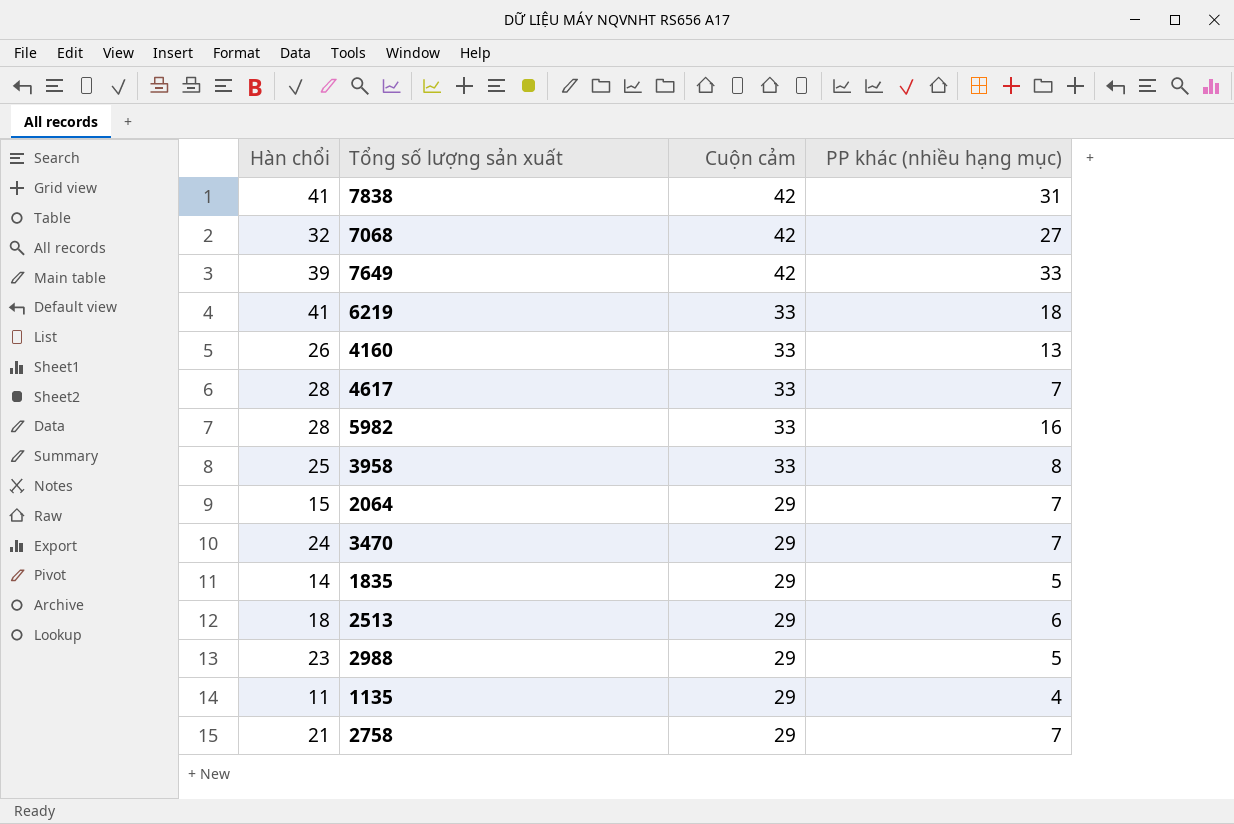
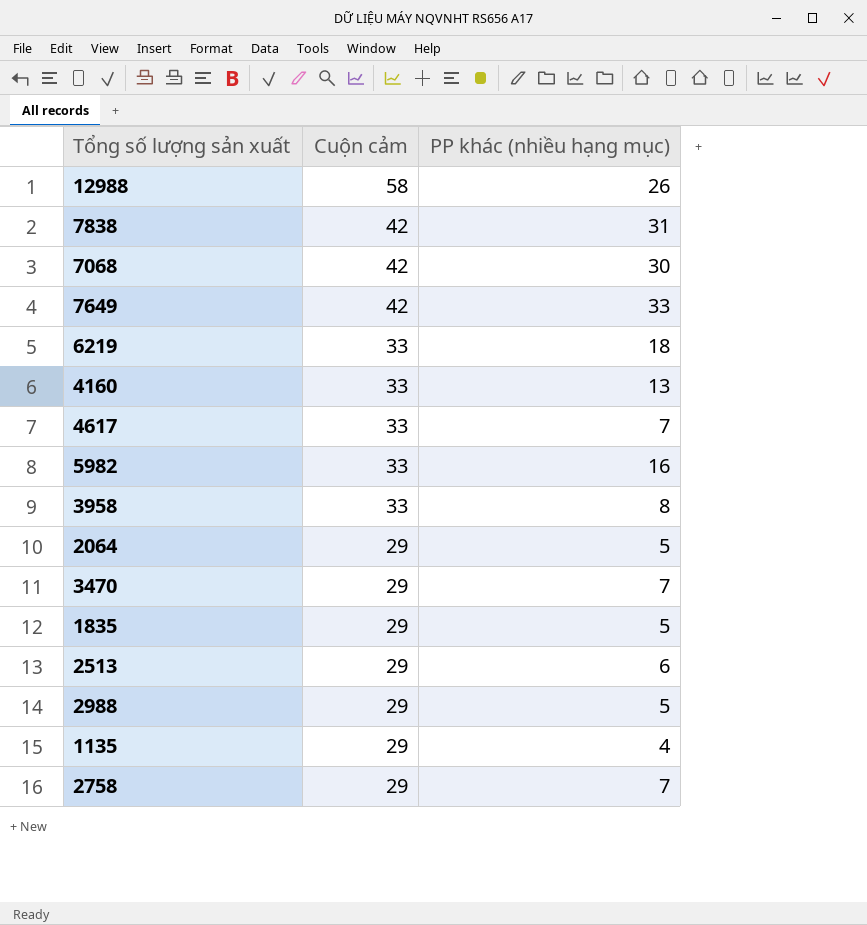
column Hàn chổi | position: 1 -> none
row 12988: none -> 58 | 26
7068 | PP khác (nhiều hạng mục): 27 -> 30
2064 | PP khác (nhiều hạng mục): 7 -> 5

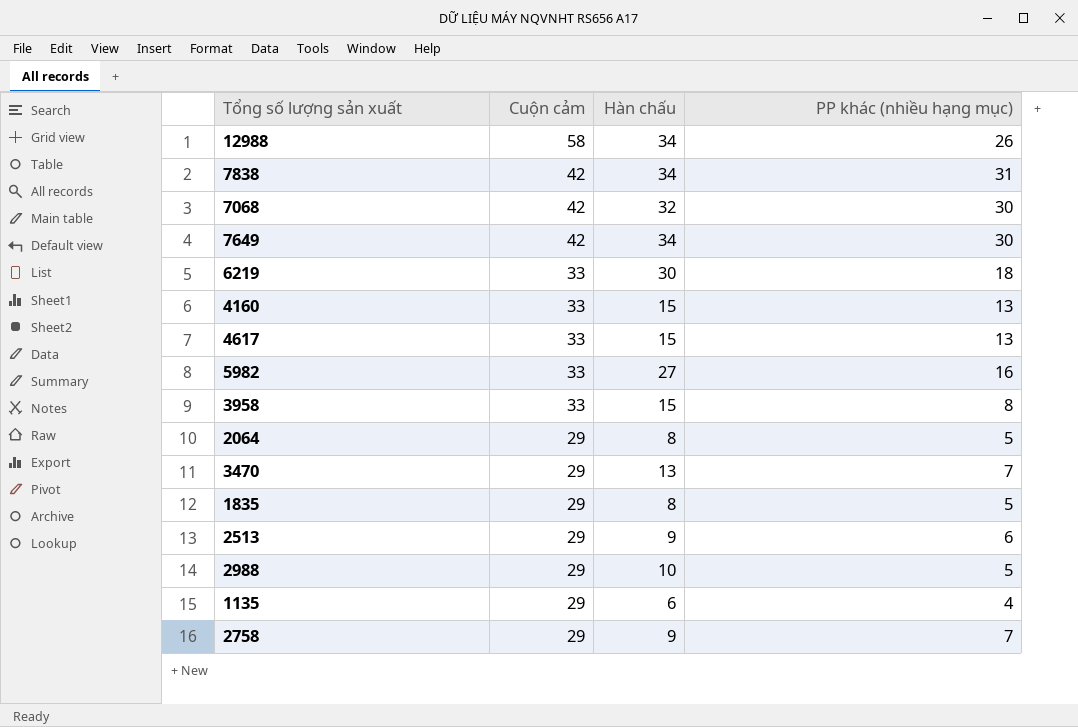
column Hàn chấu | position: none -> 3
7649 | PP khác (nhiều hạng mục): 33 -> 30
4617 | PP khác (nhiều hạng mục): 7 -> 13

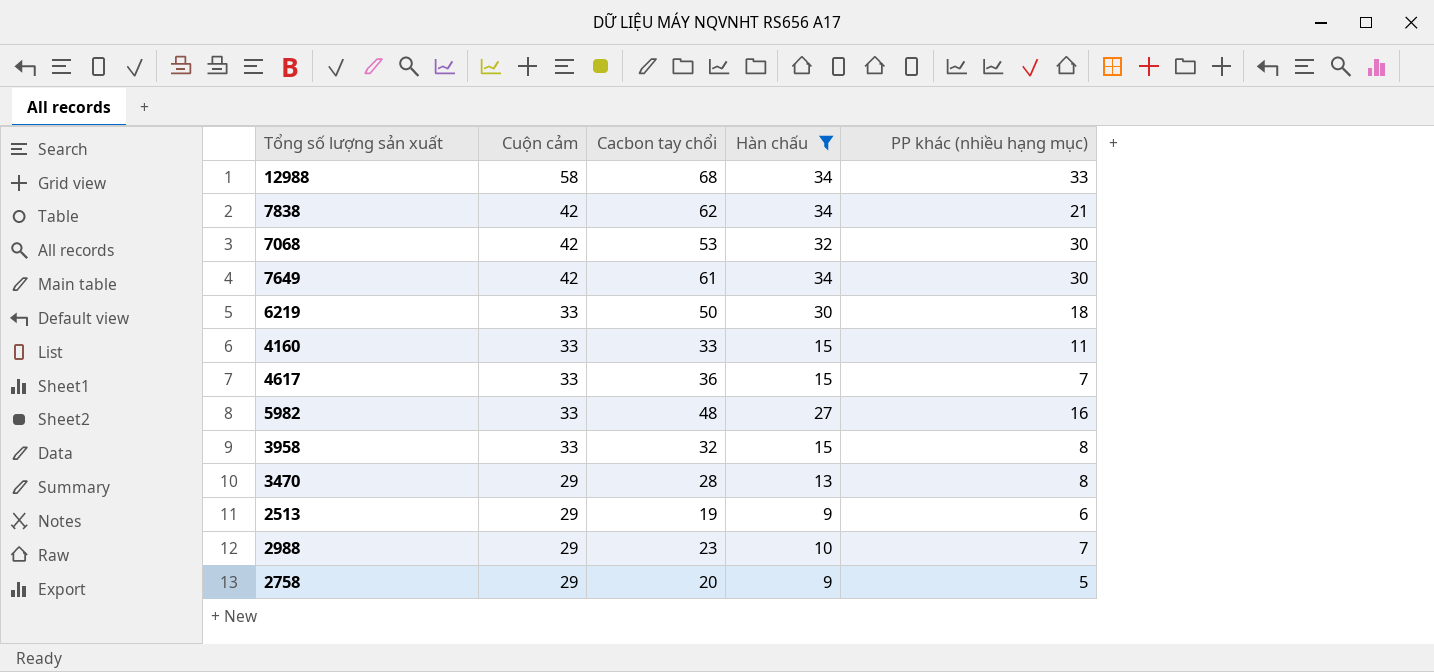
filter: none -> Hàn chấu >= 9
column Cacbon tay chổi | position: none -> 3
12988 | PP khác (nhiều hạng mục): 26 -> 33
7838 | PP khác (nhiều hạng mục): 31 -> 21
4160 | PP khác (nhiều hạng mục): 13 -> 11
4617 | PP khác (nhiều hạng mục): 13 -> 7
3470 | PP khác (nhiều hạng mục): 7 -> 8
2988 | PP khác (nhiều hạng mục): 5 -> 7
2758 | PP khác (nhiều hạng mục): 7 -> 5

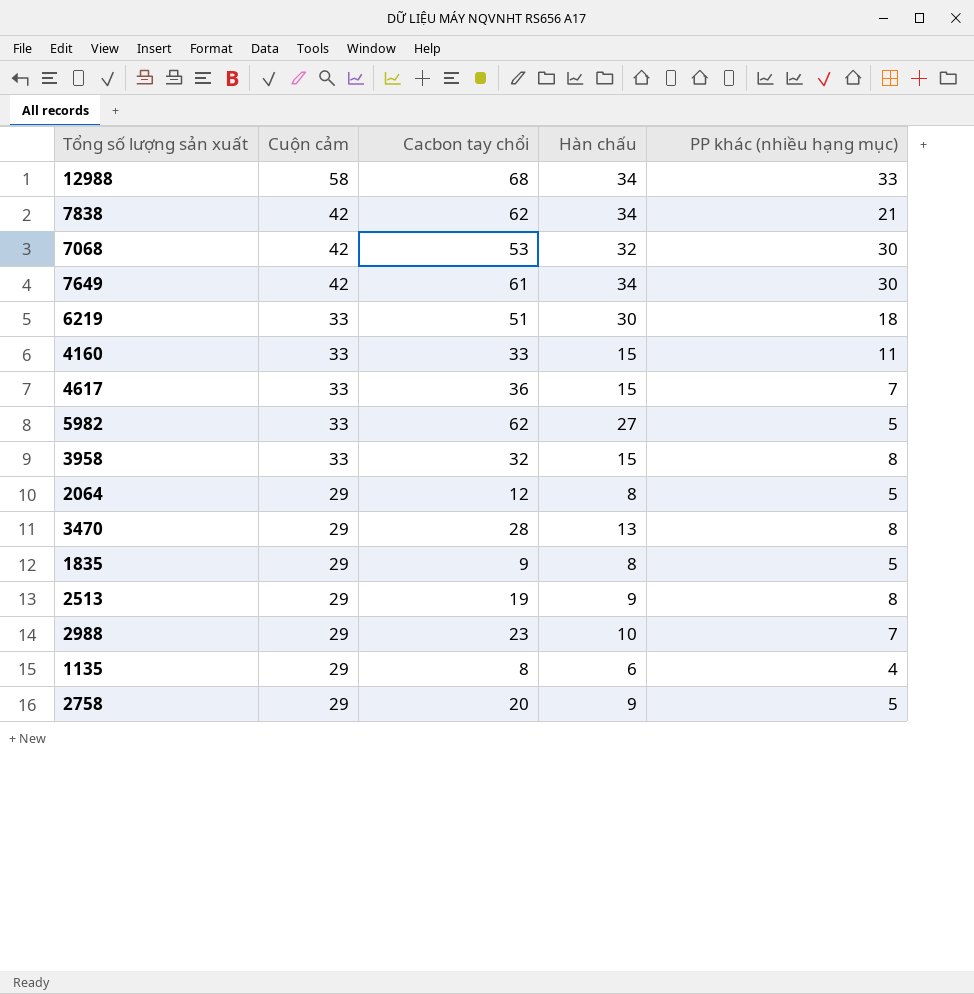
filter: Hàn chấu >= 9 -> none
6219 | Cacbon tay chổi: 50 -> 51
5982 | Cacbon tay chổi: 48 -> 62
5982 | PP khác (nhiều hạng mục): 16 -> 5
2513 | PP khác (nhiều hạng mục): 6 -> 8

